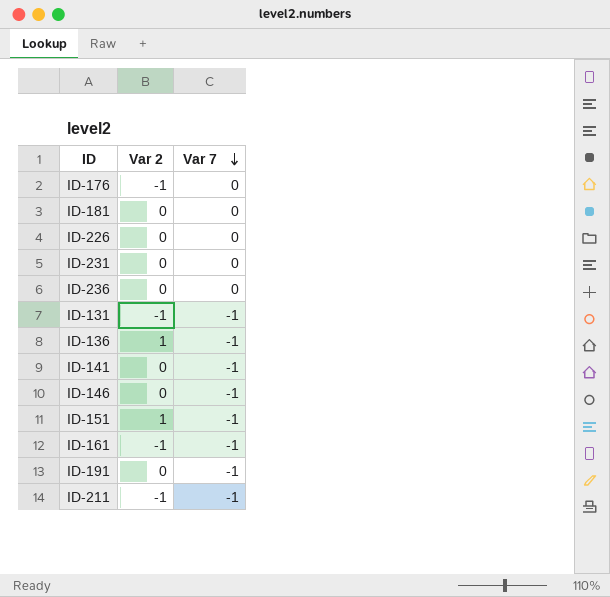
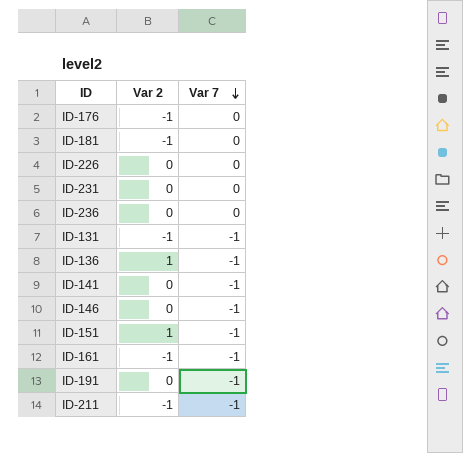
ID-181 | Var 2: 0 -> -1

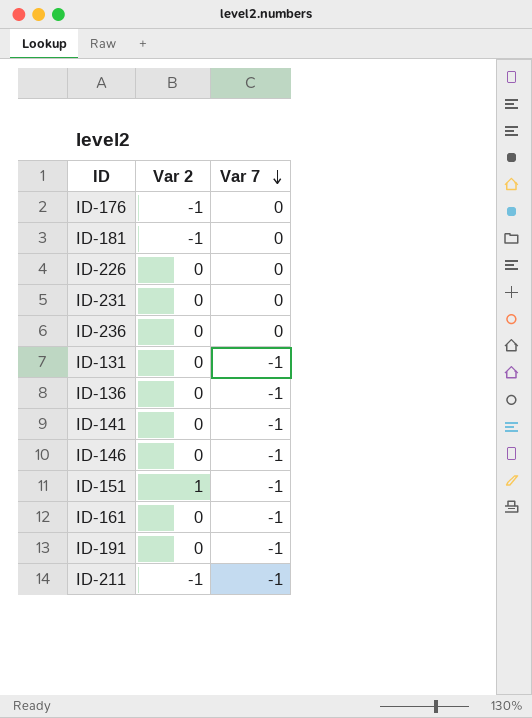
ID-131 | Var 2: -1 -> 0
ID-136 | Var 2: 1 -> 0
ID-161 | Var 2: -1 -> 0

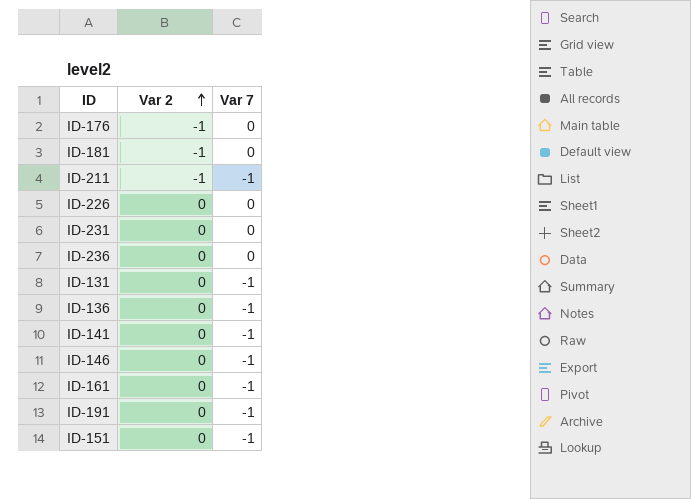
row order: Var 7 descending -> Var 2 ascending
ID-151 | Var 2: 1 -> 0

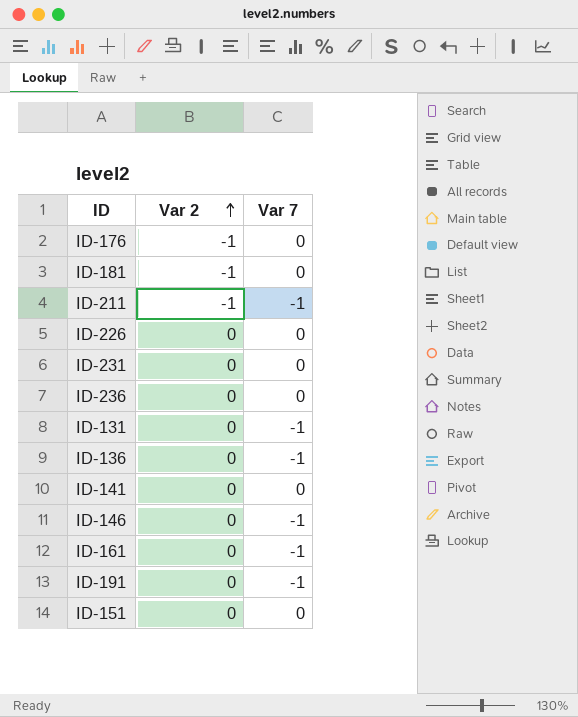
ID-141 | Var 7: -1 -> 0
ID-151 | Var 7: -1 -> 0

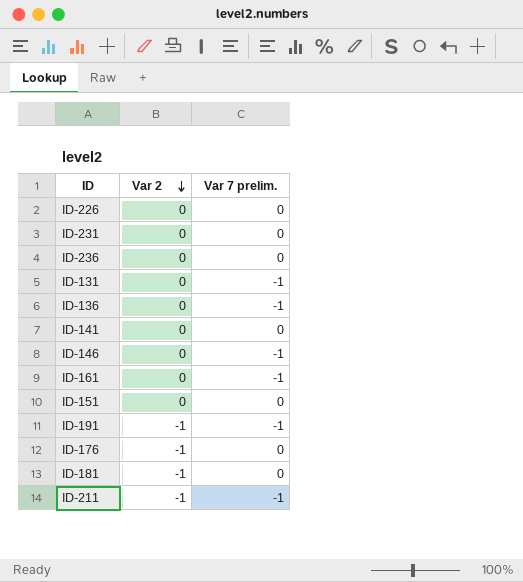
row order: Var 2 ascending -> Var 2 descending
column name: Var 7 -> Var 7 prelim.
ID-191 | Var 2: 0 -> -1

